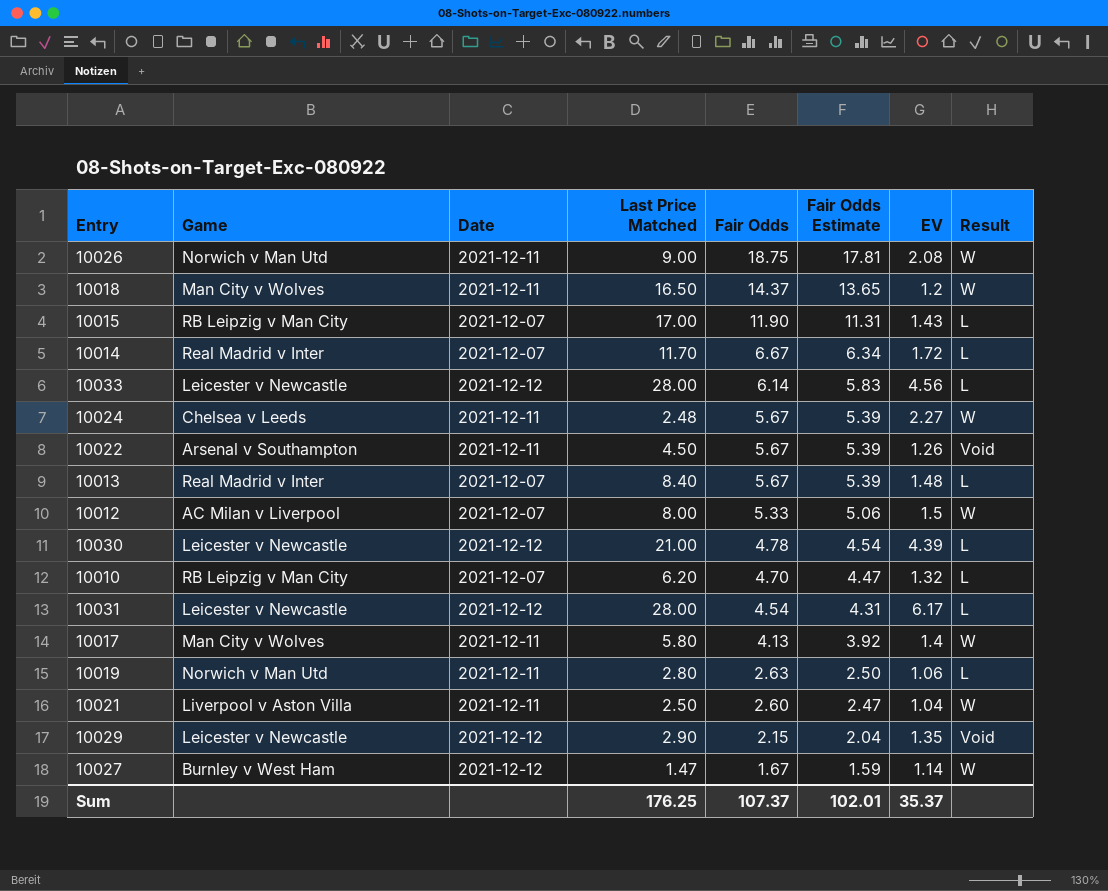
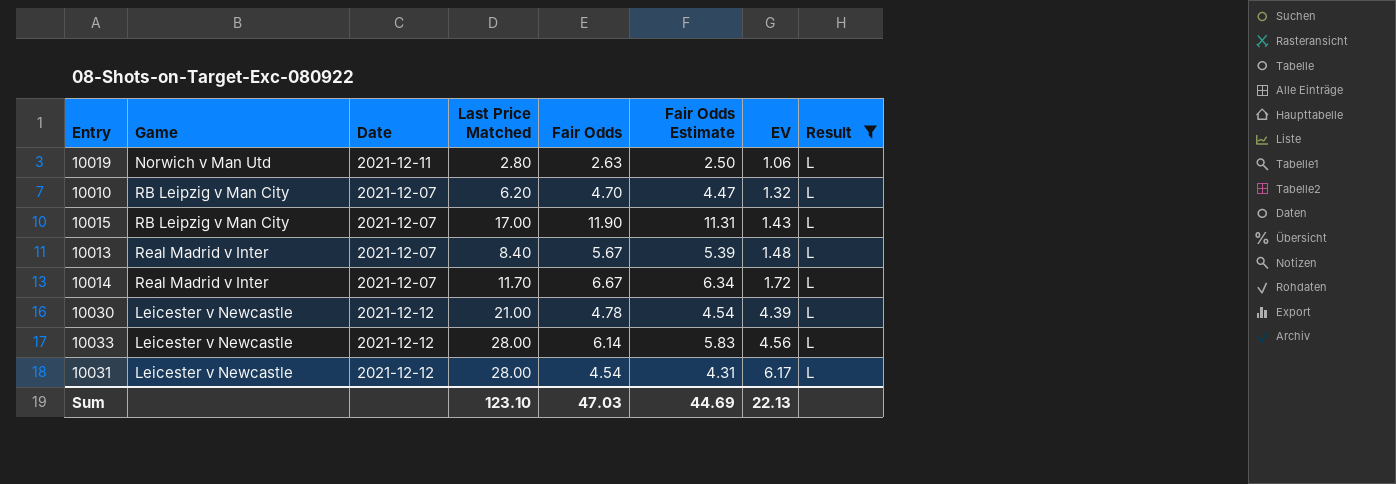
filter: none -> Result = L
row order: Fair Odds descending -> EV ascending
Sum | Last Price Matched: 176.25 -> 123.10
Sum | Fair Odds: 107.37 -> 47.03
Sum | Fair Odds Estimate: 102.01 -> 44.69
Sum | EV: 35.37 -> 22.13

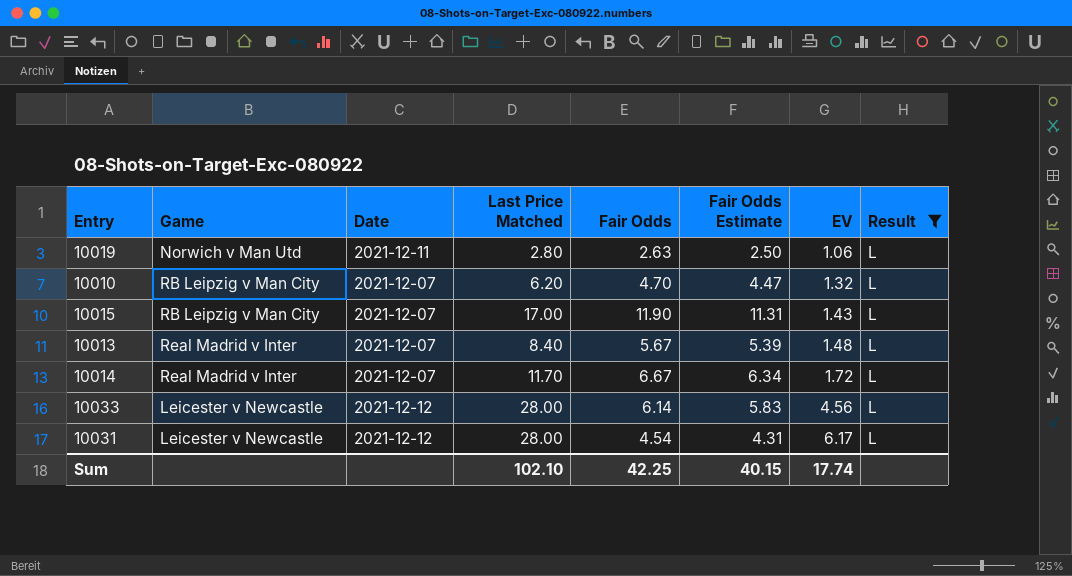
row 10030: Leicester v Newcastle | 2021-12-12 | 21.00 | 4.78 | 4.54 | 4.39 | L -> none
Sum | Last Price Matched: 123.10 -> 102.10
Sum | Fair Odds: 47.03 -> 42.25
Sum | Fair Odds Estimate: 44.69 -> 40.15
Sum | EV: 22.13 -> 17.74

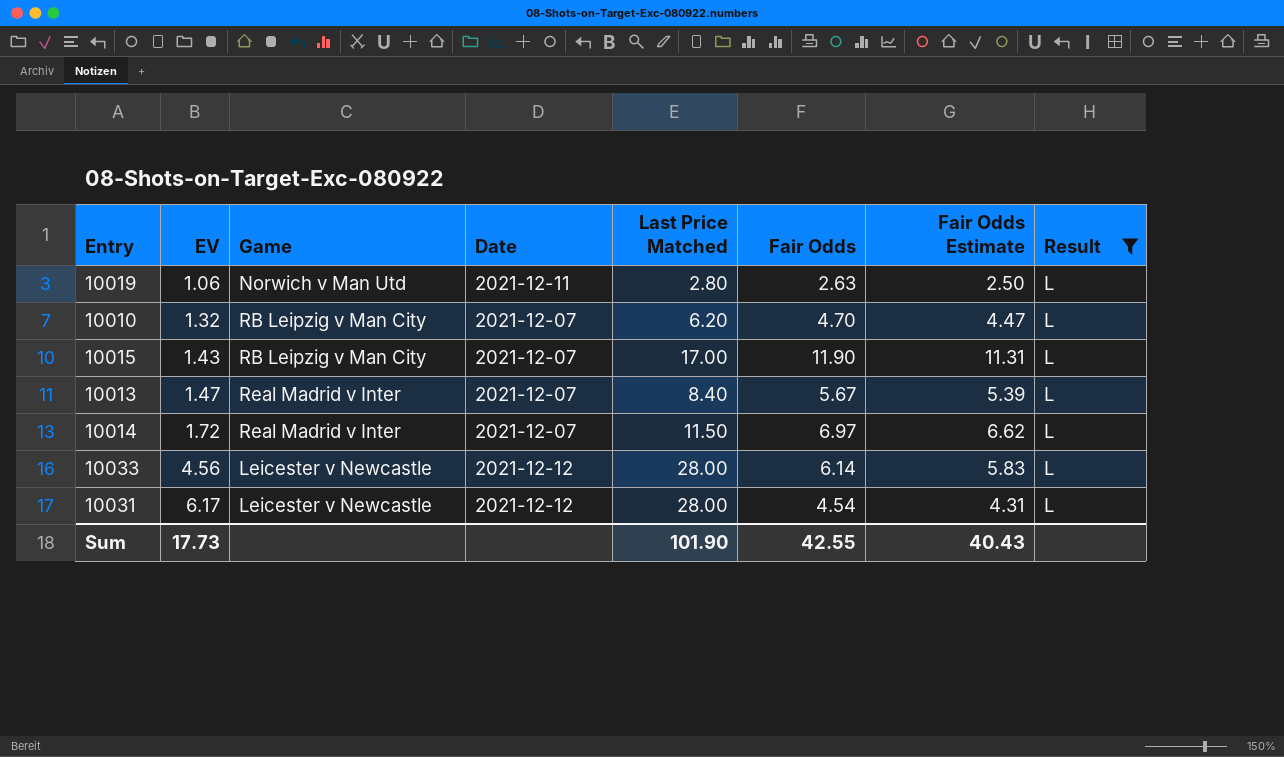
column EV | position: 7 -> 2
10013 | EV: 1.48 -> 1.47
10014 | Last Price Matched: 11.70 -> 11.50
10014 | Fair Odds: 6.67 -> 6.97
10014 | Fair Odds Estimate: 6.34 -> 6.62
Sum | EV: 17.74 -> 17.73
Sum | Last Price Matched: 102.10 -> 101.90
Sum | Fair Odds: 42.25 -> 42.55
Sum | Fair Odds Estimate: 40.15 -> 40.43

